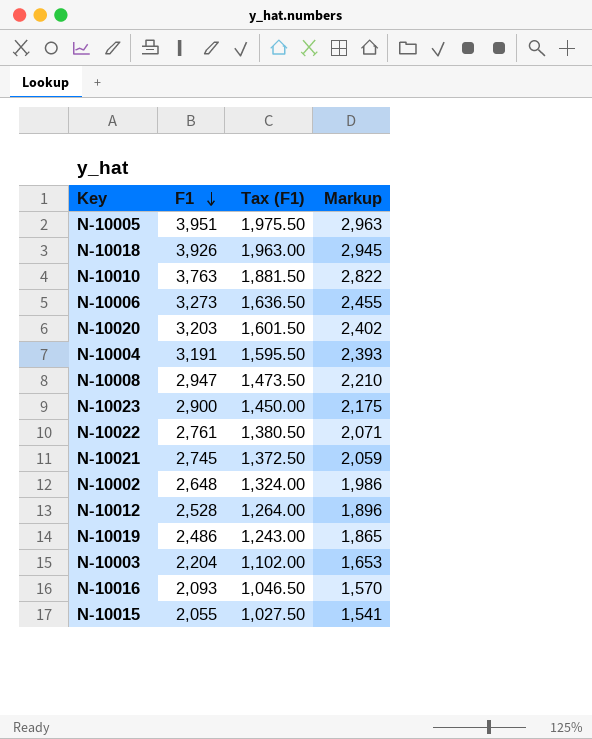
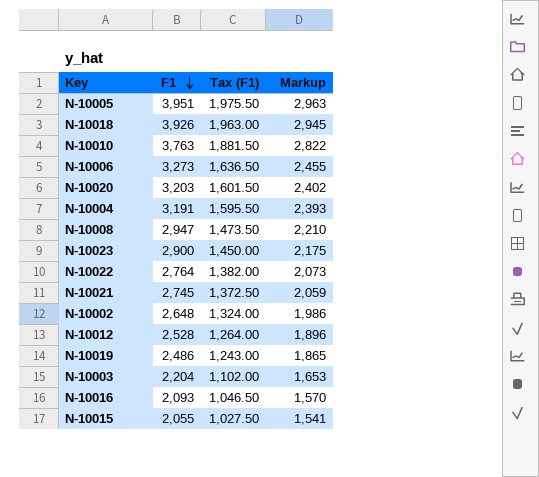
N-10022 | F1: 2,761 -> 2,764
N-10022 | Tax (F1): 1,380.50 -> 1,382.00
N-10022 | Markup: 2,071 -> 2,073

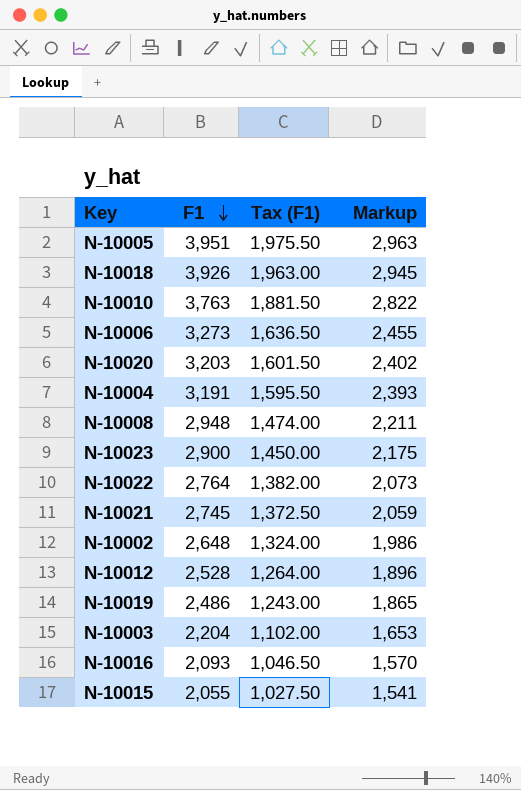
N-10008 | F1: 2,947 -> 2,948
N-10008 | Tax (F1): 1,473.50 -> 1,474.00
N-10008 | Markup: 2,210 -> 2,211

